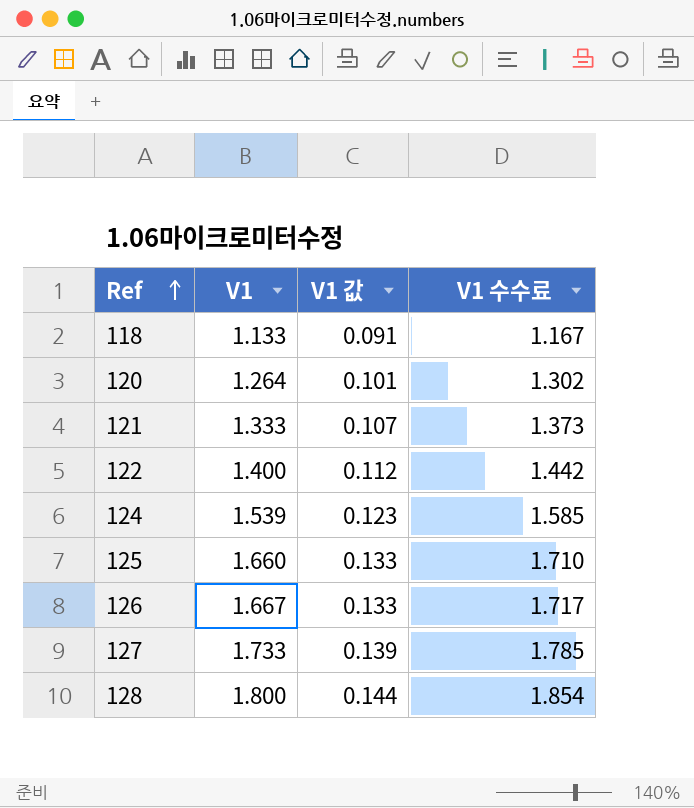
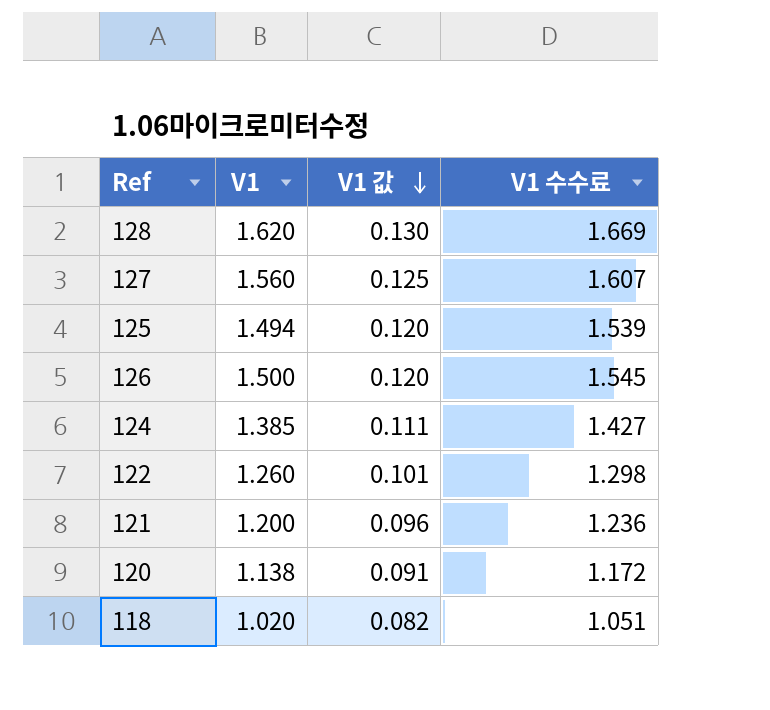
row order: Ref ascending -> V1 값 descending
128 | V1: 1.800 -> 1.620
128 | V1 값: 0.144 -> 0.130
128 | V1 수수료: 1.854 -> 1.669
127 | V1: 1.733 -> 1.560
127 | V1 값: 0.139 -> 0.125
127 | V1 수수료: 1.785 -> 1.607
125 | V1: 1.660 -> 1.494
125 | V1 값: 0.133 -> 0.120
125 | V1 수수료: 1.710 -> 1.539
126 | V1: 1.667 -> 1.500
126 | V1 값: 0.133 -> 0.120
126 | V1 수수료: 1.717 -> 1.545
124 | V1: 1.539 -> 1.385
124 | V1 값: 0.123 -> 0.111
124 | V1 수수료: 1.585 -> 1.427
122 | V1: 1.400 -> 1.260
122 | V1 값: 0.112 -> 0.101
122 | V1 수수료: 1.442 -> 1.298
121 | V1: 1.333 -> 1.200
121 | V1 값: 0.107 -> 0.096
121 | V1 수수료: 1.373 -> 1.236
120 | V1: 1.264 -> 1.138
120 | V1 값: 0.101 -> 0.091
120 | V1 수수료: 1.302 -> 1.172
118 | V1: 1.133 -> 1.020
118 | V1 값: 0.091 -> 0.082
118 | V1 수수료: 1.167 -> 1.051

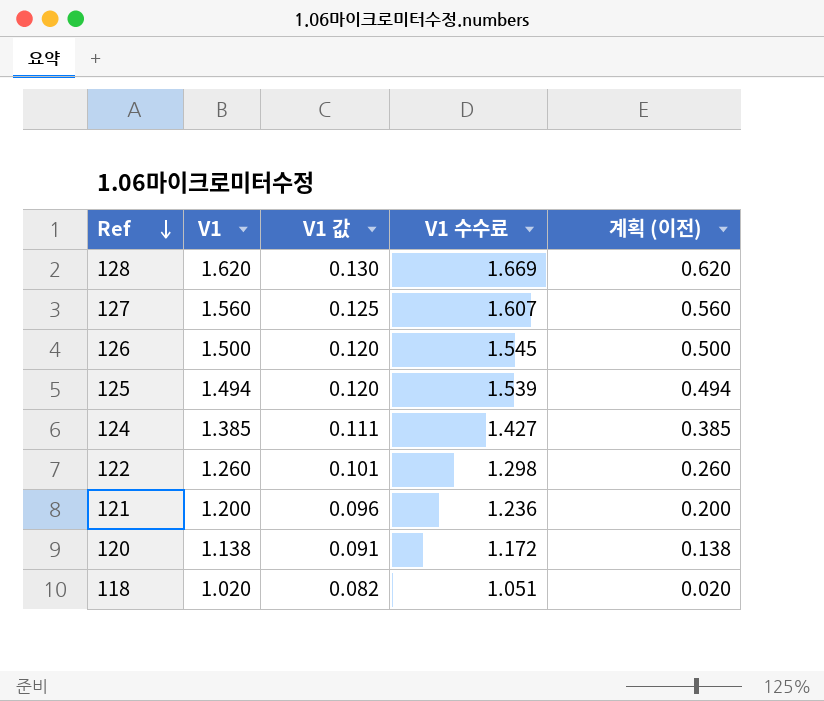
row order: V1 값 descending -> Ref descending
column 계획 (이전) | formula: none -> [V1] - 1

